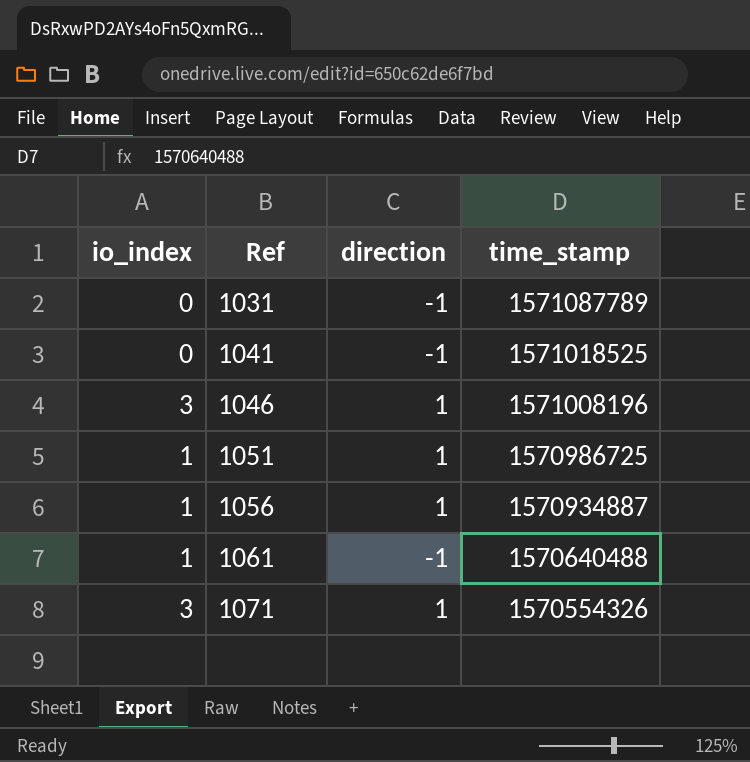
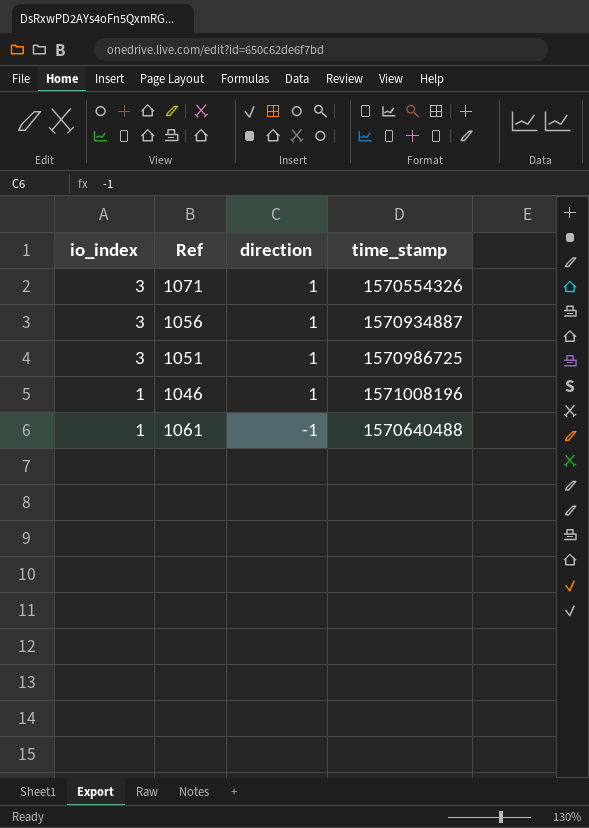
row order: Ref ascending -> io_index descending
row 1031: 0 | -1 | 1571087789 -> none
row 1041: 0 | -1 | 1571018525 -> none
1056 | io_index: 1 -> 3
1051 | io_index: 1 -> 3
1046 | io_index: 3 -> 1

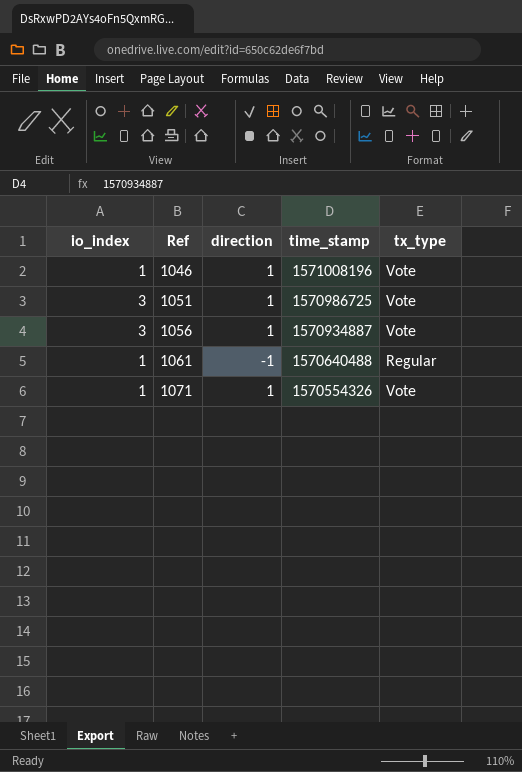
row order: io_index descending -> Ref ascending
column tx_type | position: none -> 5
1071 | io_index: 3 -> 1

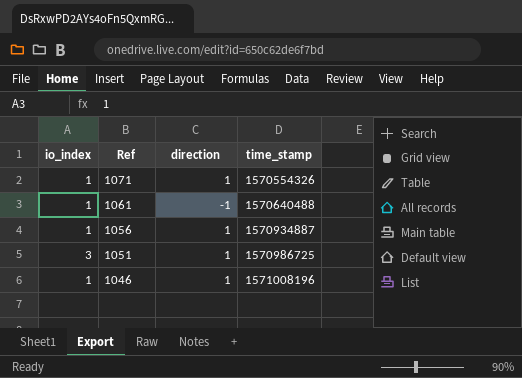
row order: Ref ascending -> Ref descending
column tx_type | position: 5 -> none
1056 | io_index: 3 -> 1

